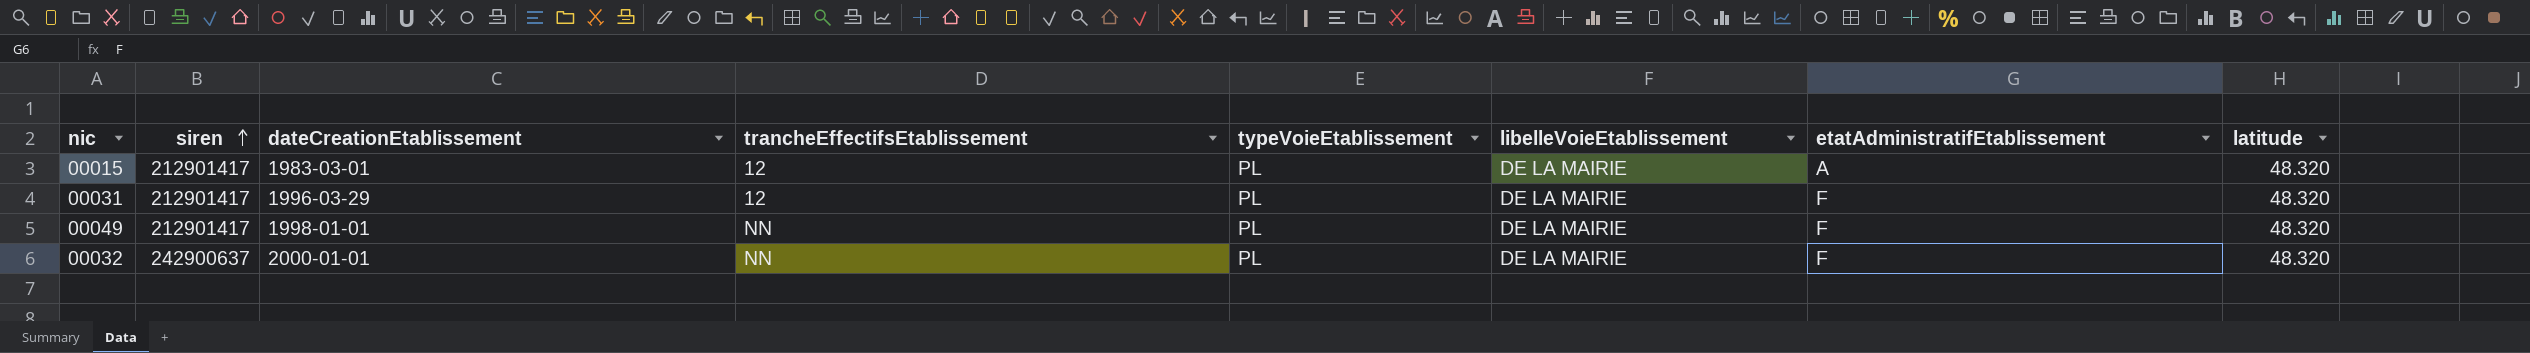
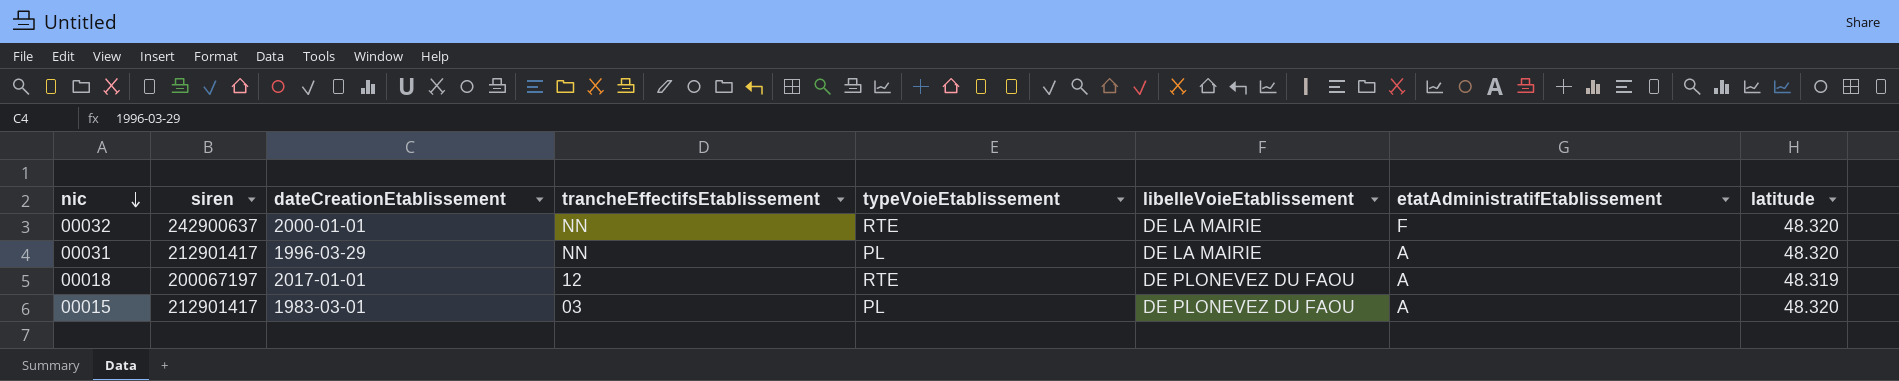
row order: siren ascending -> nic descending
row 00049: 212901417 | 1998-01-01 | NN | PL | DE LA MAIRIE | F | 48.320 -> none
00032 | typeVoieEtablissement: PL -> RTE
00031 | trancheEffectifsEtablissement: 12 -> NN
00031 | etatAdministratifEtablissement: F -> A
row 00018: none -> 200067197 | 2017-01-01 | 12 | RTE | DE PLONEVEZ DU FAOU | A | 48.319
00015 | trancheEffectifsEtablissement: 12 -> 03
00015 | libelleVoieEtablissement: DE LA MAIRIE -> DE PLONEVEZ DU FAOU

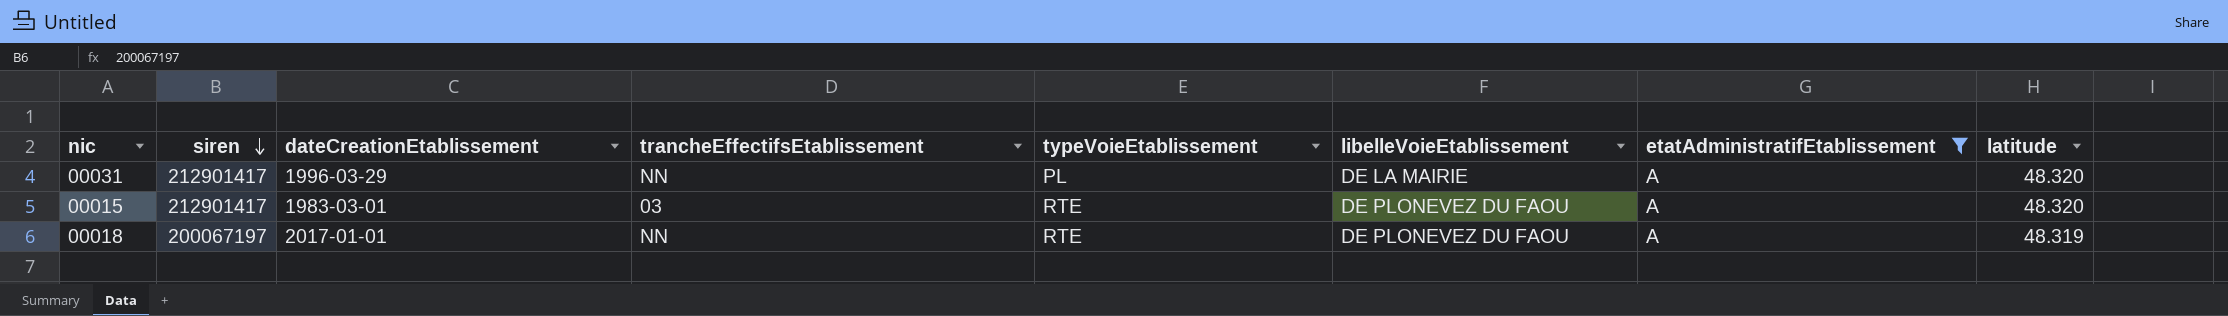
filter: none -> etatAdministratifEtablissement = A
row order: nic descending -> siren descending
00015 | typeVoieEtablissement: PL -> RTE
00018 | trancheEffectifsEtablissement: 12 -> NN

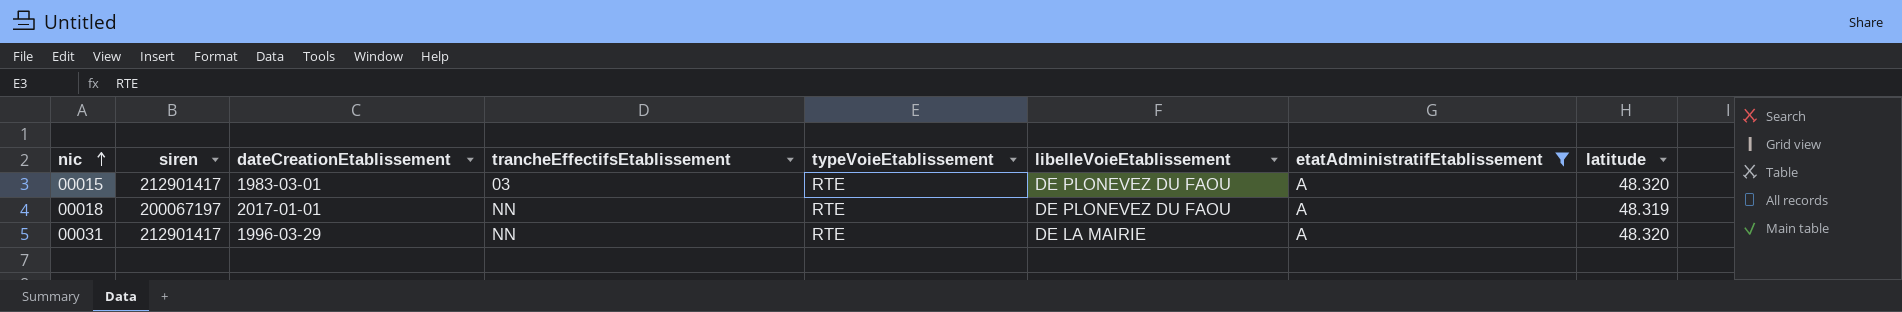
row order: siren descending -> nic ascending
00031 | typeVoieEtablissement: PL -> RTE

